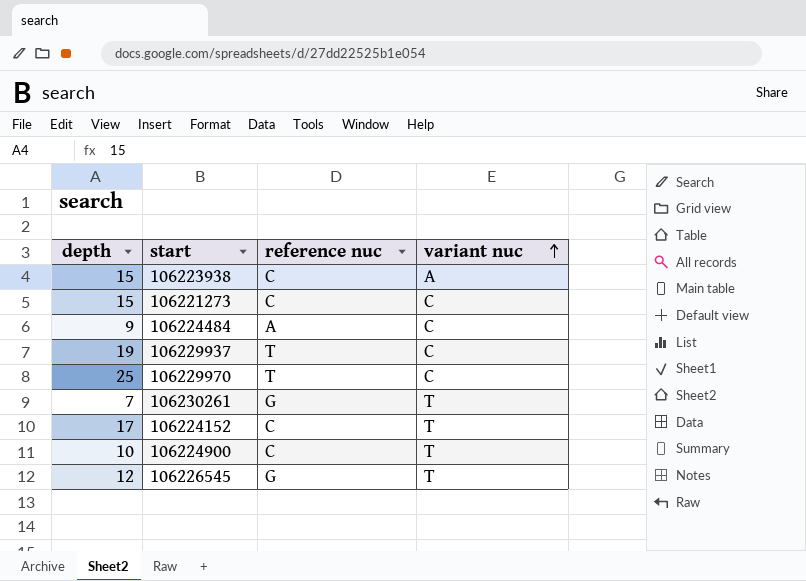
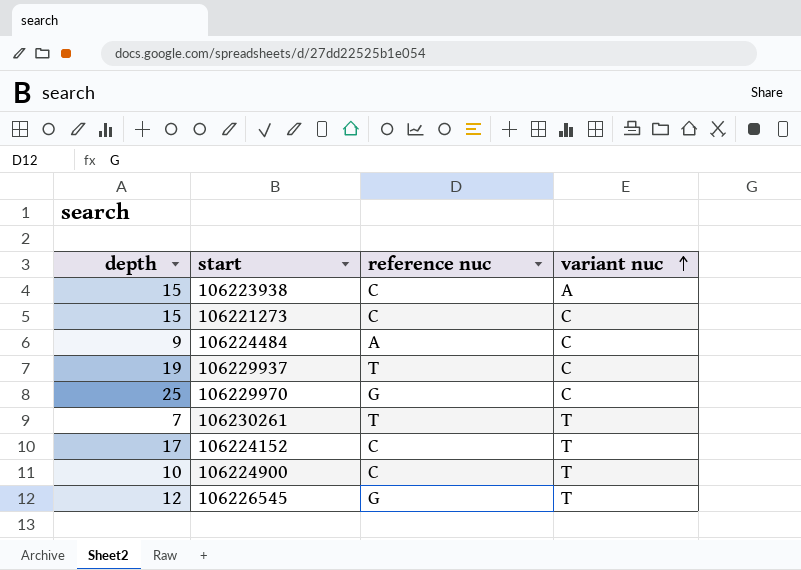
106229970 | reference nuc: T -> G
106230261 | reference nuc: G -> T

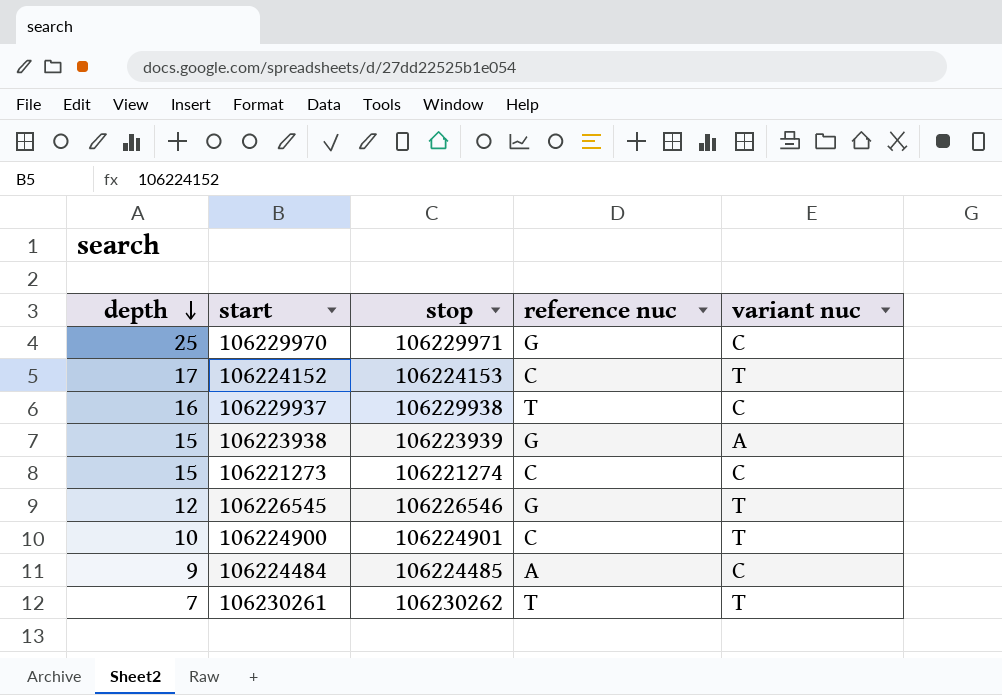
row order: variant nuc ascending -> depth descending
column stop | position: none -> 3
106229937 | depth: 19 -> 16
106223938 | reference nuc: C -> G

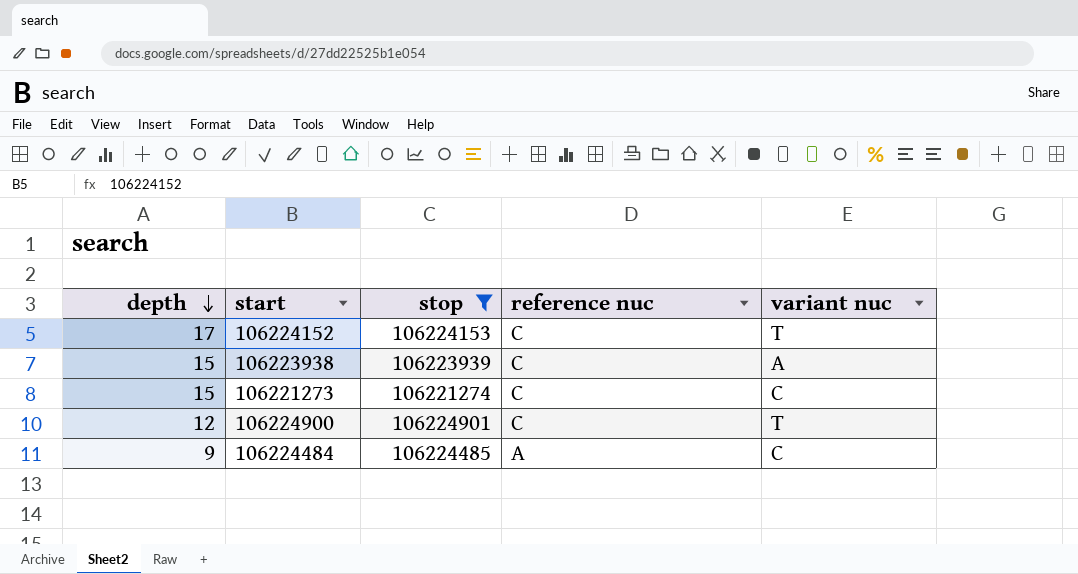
filter: none -> stop <= 106224901
106223938 | reference nuc: G -> C
106224900 | depth: 10 -> 12

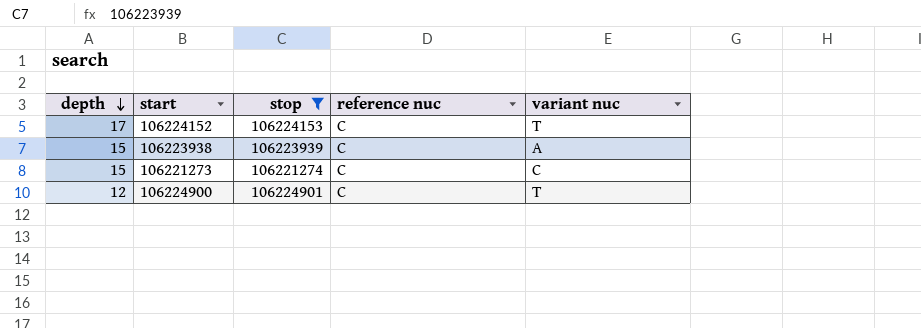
row 106224484: 9 | 106224485 | A | C -> none

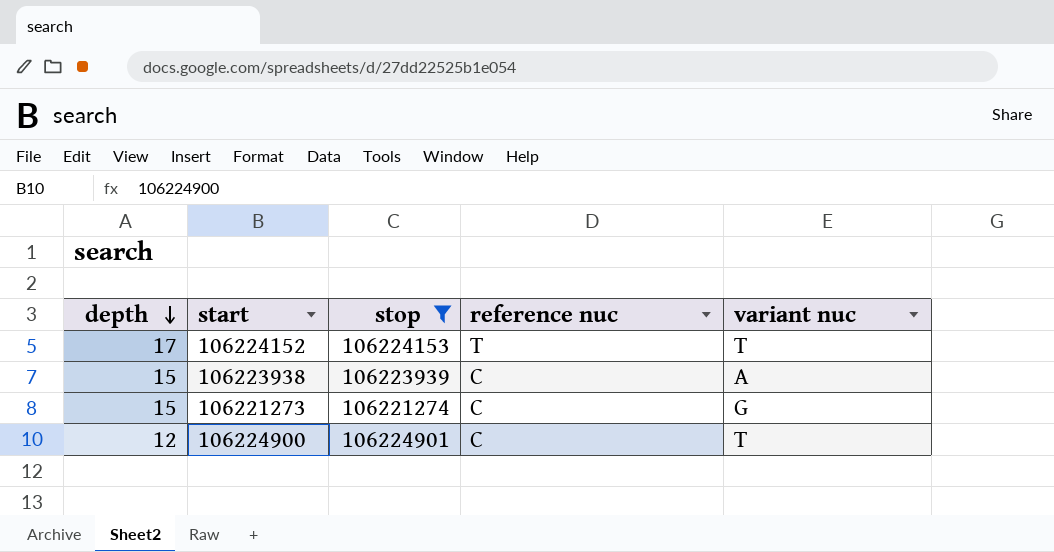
106224152 | reference nuc: C -> T
106221273 | variant nuc: C -> G

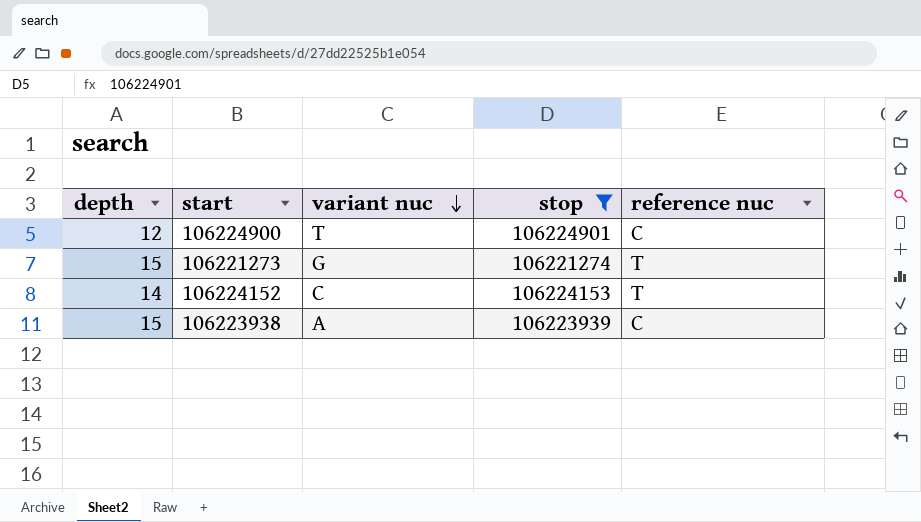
row order: depth descending -> variant nuc descending
column variant nuc | position: 5 -> 3
106221273 | reference nuc: C -> T
106224152 | depth: 17 -> 14
106224152 | variant nuc: T -> C

